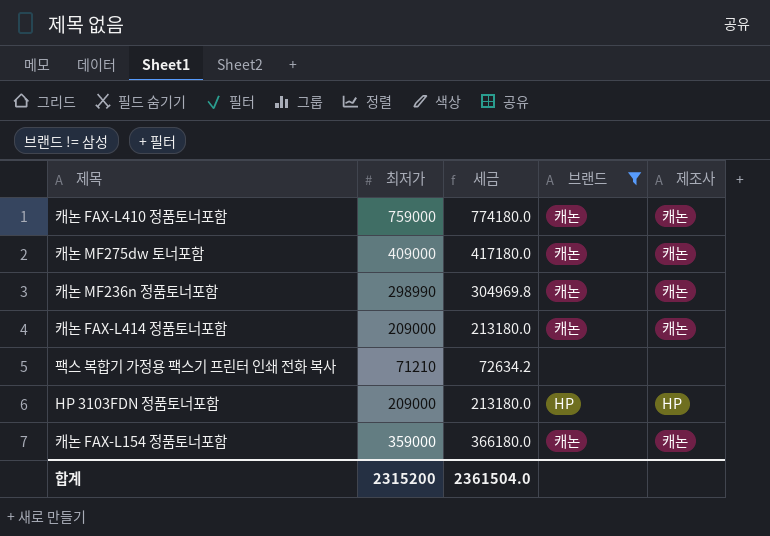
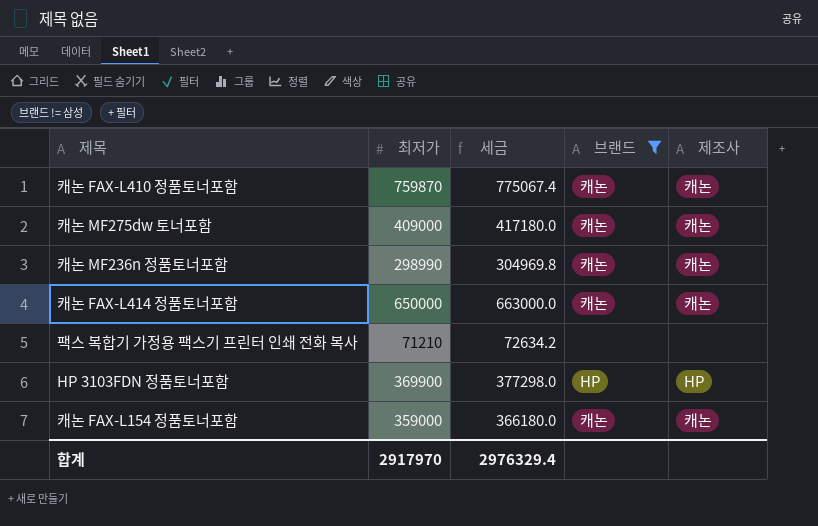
캐논 FAX-L410 정품토너포함 | 최저가: 759000 -> 759870
캐논 FAX-L410 정품토너포함 | 세금: 774180.0 -> 775067.4
캐논 FAX-L414 정품토너포함 | 최저가: 209000 -> 650000
캐논 FAX-L414 정품토너포함 | 세금: 213180.0 -> 663000.0
HP 3103FDN 정품토너포함 | 최저가: 209000 -> 369900
HP 3103FDN 정품토너포함 | 세금: 213180.0 -> 377298.0
합계 | 최저가: 2315200 -> 2917970
합계 | 세금: 2361504.0 -> 2976329.4

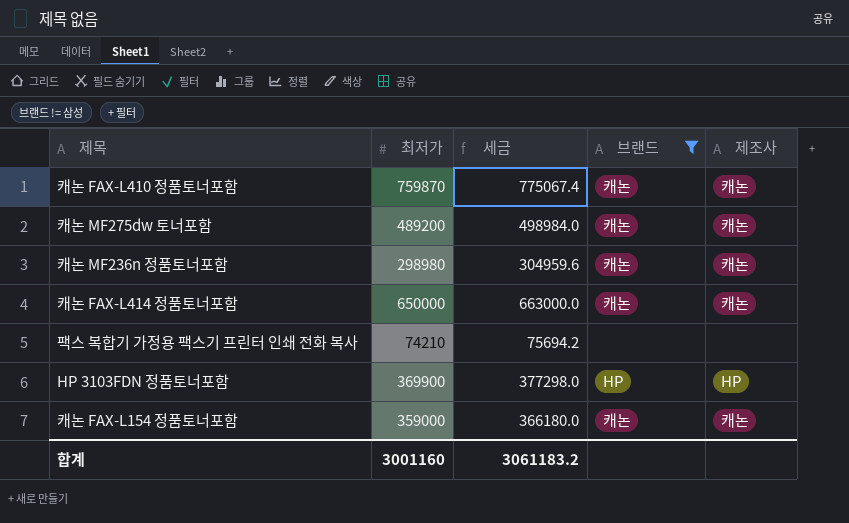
캐논 MF275dw 토너포함 | 최저가: 409000 -> 489200
캐논 MF275dw 토너포함 | 세금: 417180.0 -> 498984.0
캐논 MF236n 정품토너포함 | 최저가: 298990 -> 298980
캐논 MF236n 정품토너포함 | 세금: 304969.8 -> 304959.6
팩스 복합기 가정용 팩스기 프린터 인쇄 전화 복사 | 최저가: 71210 -> 74210
팩스 복합기 가정용 팩스기 프린터 인쇄 전화 복사 | 세금: 72634.2 -> 75694.2
합계 | 최저가: 2917970 -> 3001160
합계 | 세금: 2976329.4 -> 3061183.2

